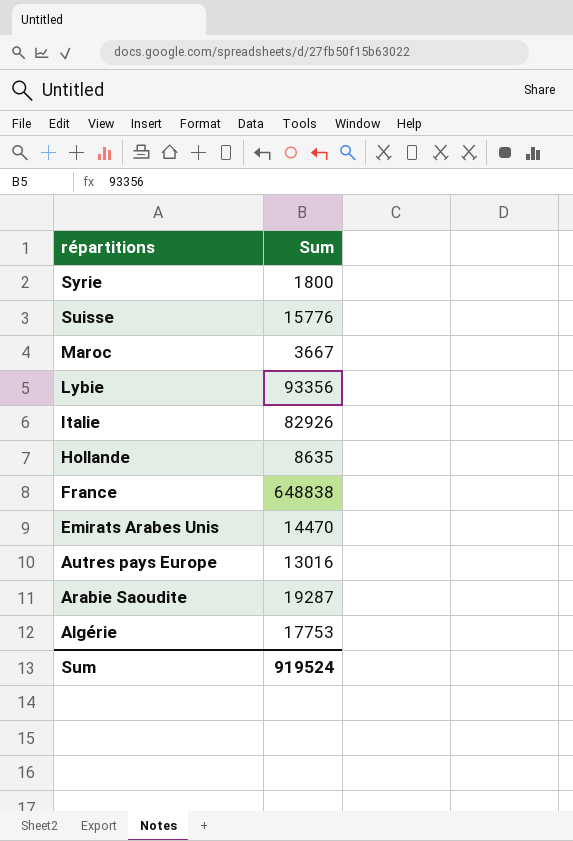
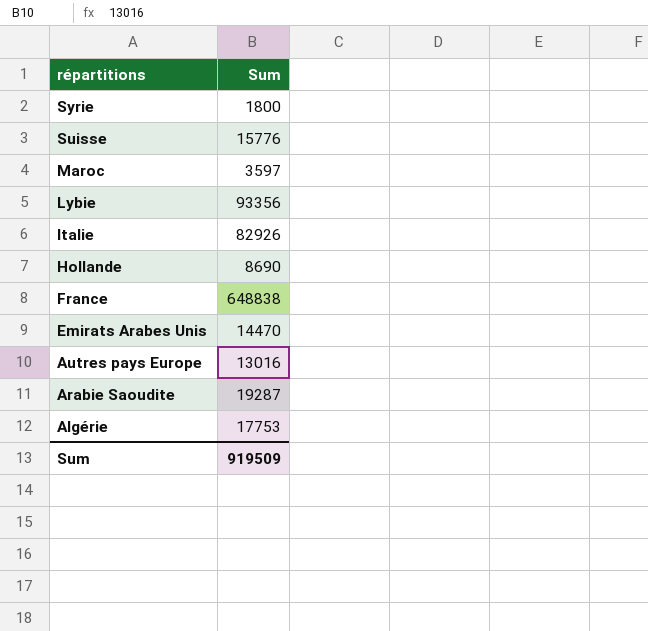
Maroc | Sum: 3667 -> 3597
Hollande | Sum: 8635 -> 8690
Sum | Sum: 919524 -> 919509

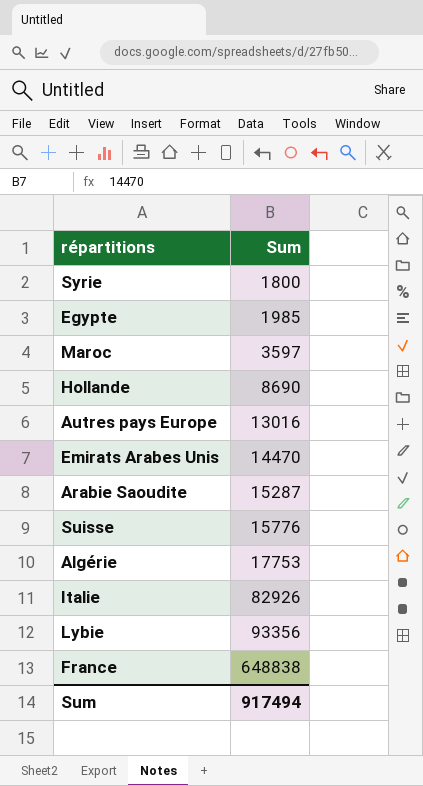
row order: répartitions descending -> Sum ascending
row Egypte: none -> 1985
Arabie Saoudite | Sum: 19287 -> 15287
Sum | Sum: 919509 -> 917494

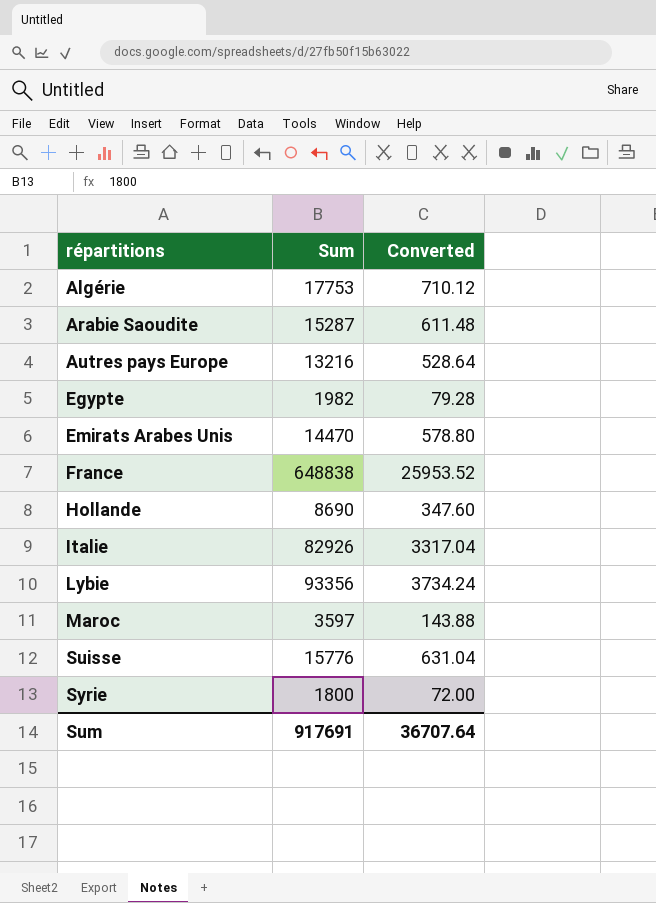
row order: Sum ascending -> répartitions ascending
column Converted | formula: none -> [Sum] * 0.04
Autres pays Europe | Sum: 13016 -> 13216
Egypte | Sum: 1985 -> 1982
Sum | Sum: 917494 -> 917691

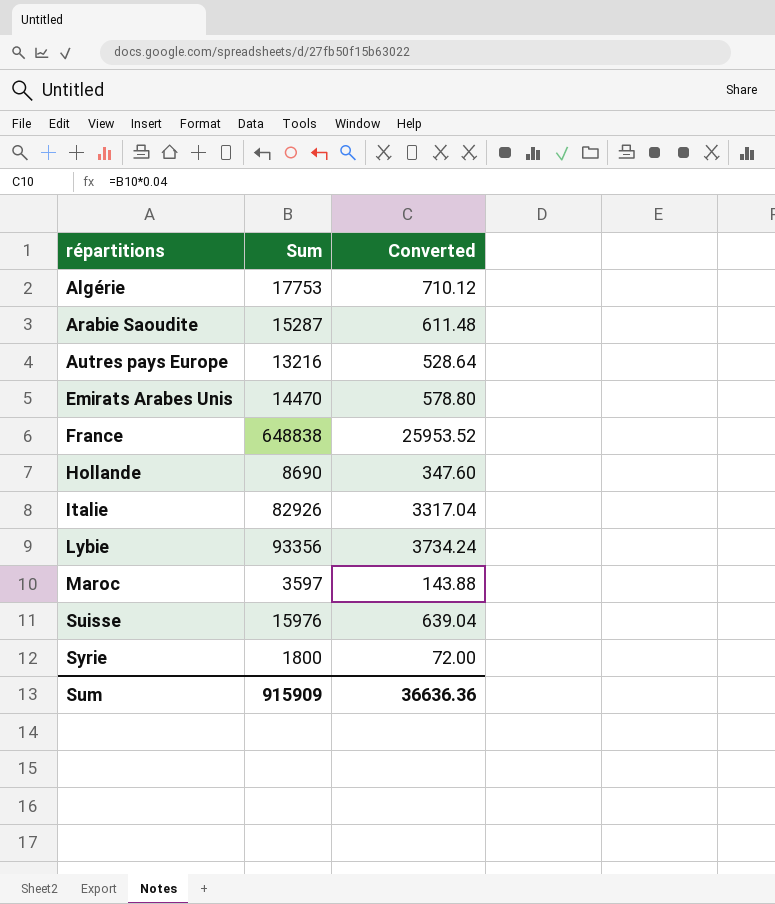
row Egypte: 1982 | 79.28 -> none
Suisse | Sum: 15776 -> 15976
Suisse | Converted: 631.04 -> 639.04
Sum | Sum: 917691 -> 915909
Sum | Converted: 36707.64 -> 36636.36

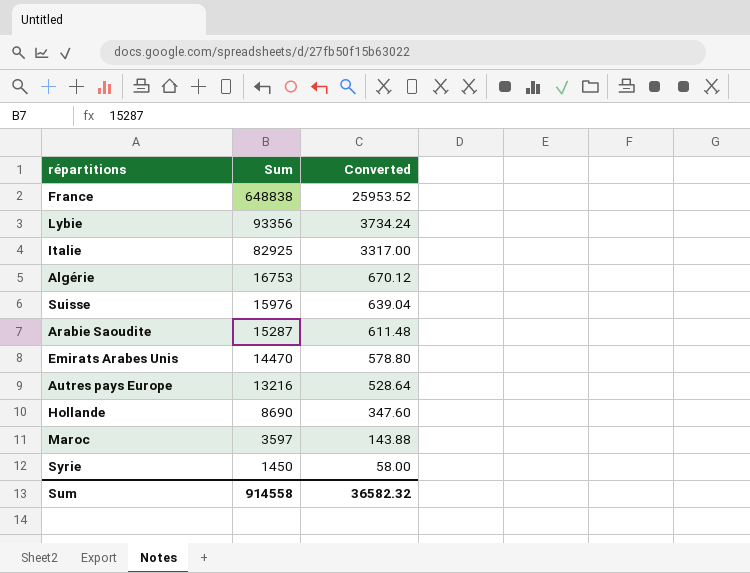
row order: répartitions ascending -> Sum descending
Italie | Sum: 82926 -> 82925
Italie | Converted: 3317.04 -> 3317.00
Algérie | Sum: 17753 -> 16753
Algérie | Converted: 710.12 -> 670.12
Syrie | Sum: 1800 -> 1450
Syrie | Converted: 72.00 -> 58.00
Sum | Sum: 915909 -> 914558
Sum | Converted: 36636.36 -> 36582.32

